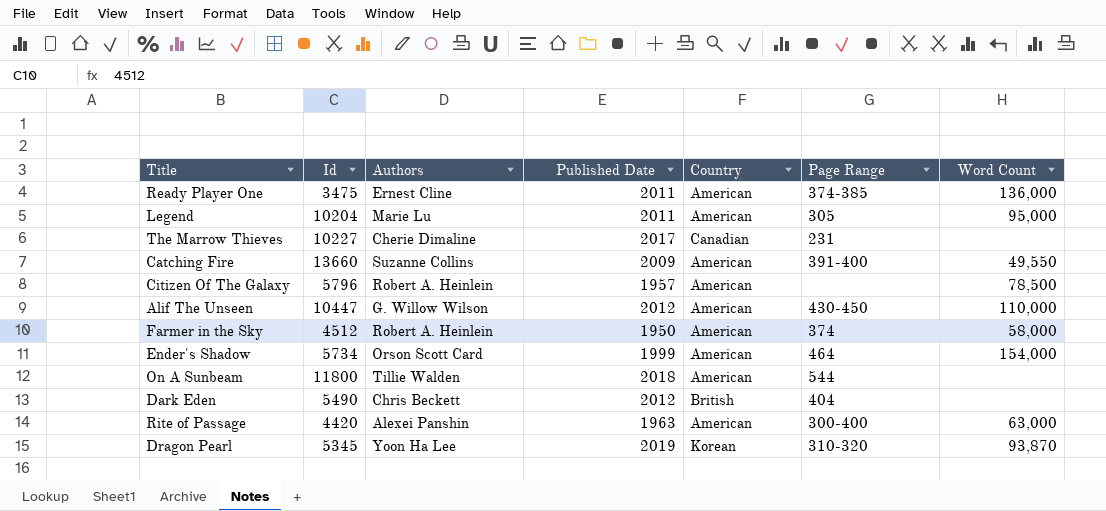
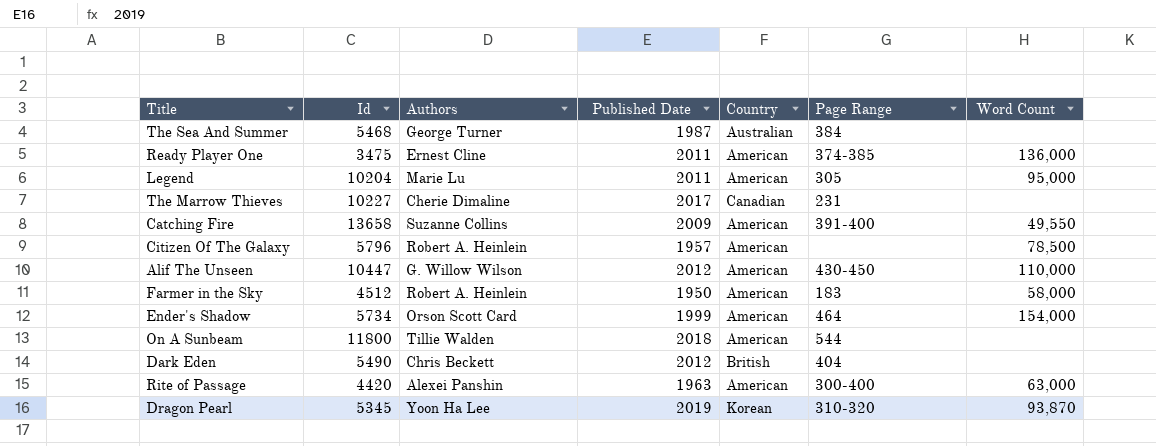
row The Sea And Summer: none -> 5468 | George Turner | 1987 | Australian | 384 | none
Catching Fire | Id: 13660 -> 13658
Farmer in the Sky | Page Range: 374 -> 183

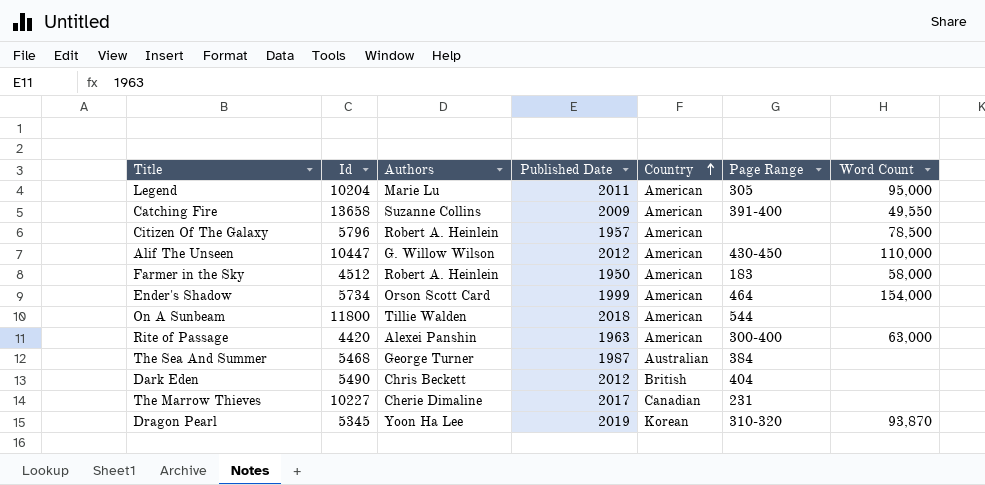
row order: none -> Country ascending
row Ready Player One: 3475 | Ernest Cline | 2011 | American | 374-385 | 136,000 -> none

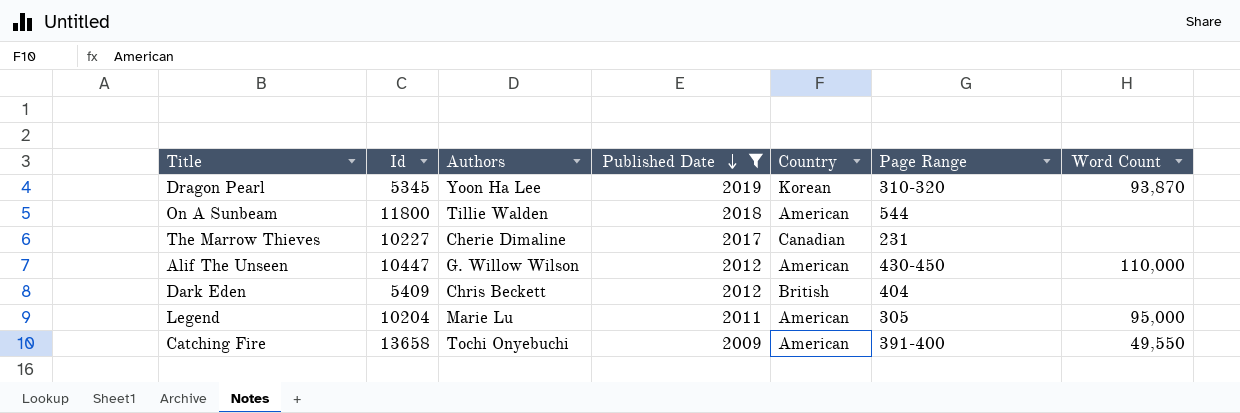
filter: none -> Published Date >= 2009
row order: Country ascending -> Published Date descending
Dark Eden | Id: 5490 -> 5409
Catching Fire | Authors: Suzanne Collins -> Tochi Onyebuchi

